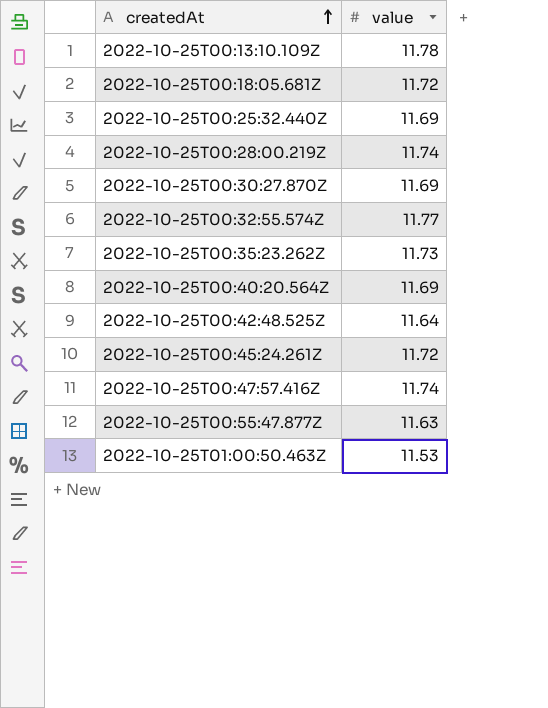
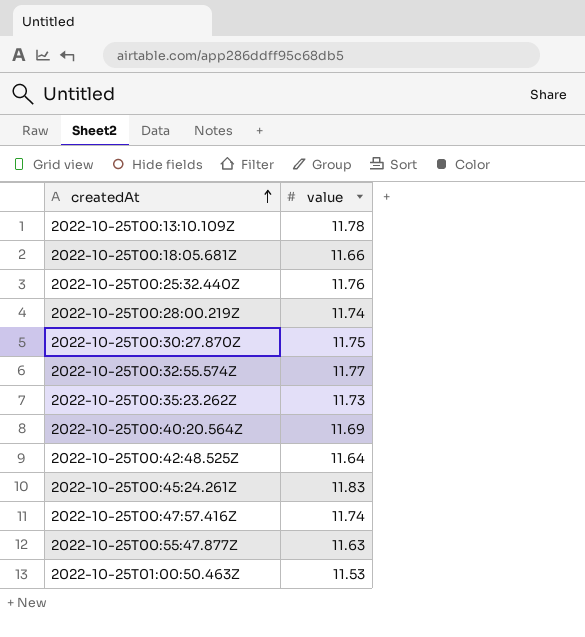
2022-10-25T00:18:05.681Z | value: 11.72 -> 11.66
2022-10-25T00:25:32.440Z | value: 11.69 -> 11.76
2022-10-25T00:30:27.870Z | value: 11.69 -> 11.75
2022-10-25T00:45:24.261Z | value: 11.72 -> 11.83

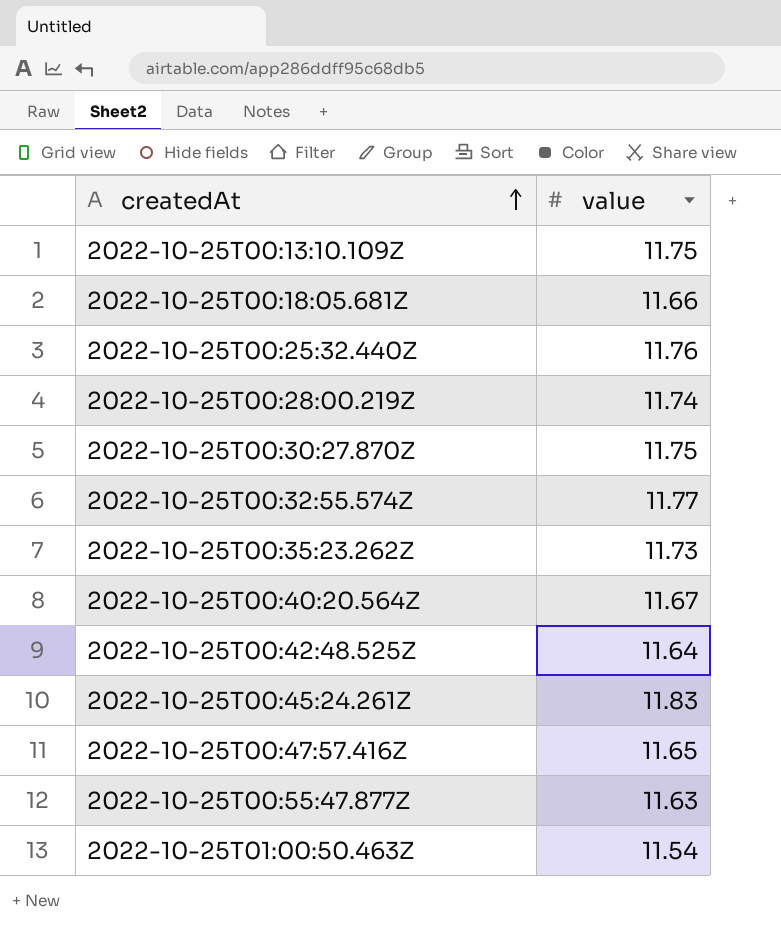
2022-10-25T00:13:10.109Z | value: 11.78 -> 11.75
2022-10-25T00:40:20.564Z | value: 11.69 -> 11.67
2022-10-25T00:47:57.416Z | value: 11.74 -> 11.65
2022-10-25T01:00:50.463Z | value: 11.53 -> 11.54

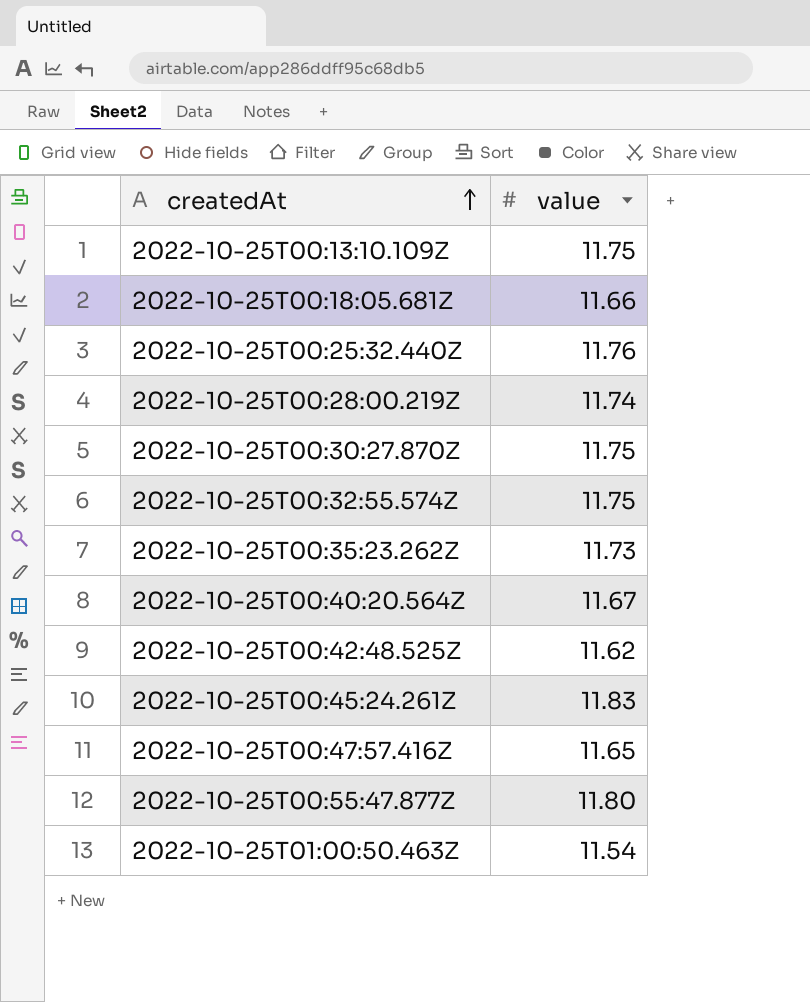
2022-10-25T00:32:55.574Z | value: 11.77 -> 11.75
2022-10-25T00:42:48.525Z | value: 11.64 -> 11.62
2022-10-25T00:55:47.877Z | value: 11.63 -> 11.80

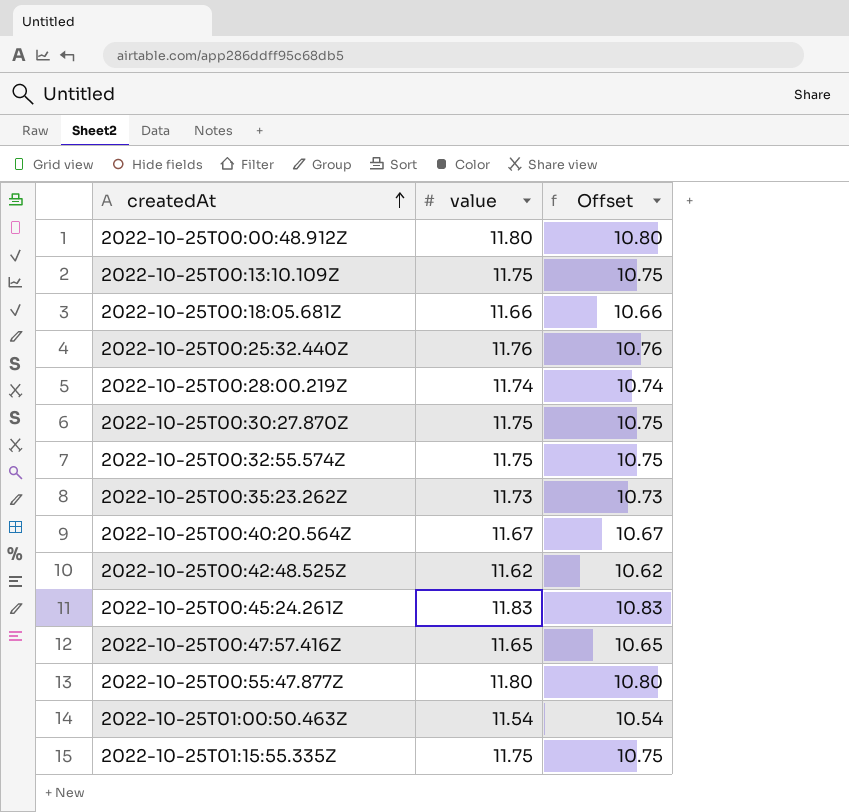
column Offset | formula: none -> [value] - 1
row 2022-10-25T00:00:48.912Z: none -> 11.80 | 10.80
row 2022-10-25T01:15:55.335Z: none -> 11.75 | 10.75

